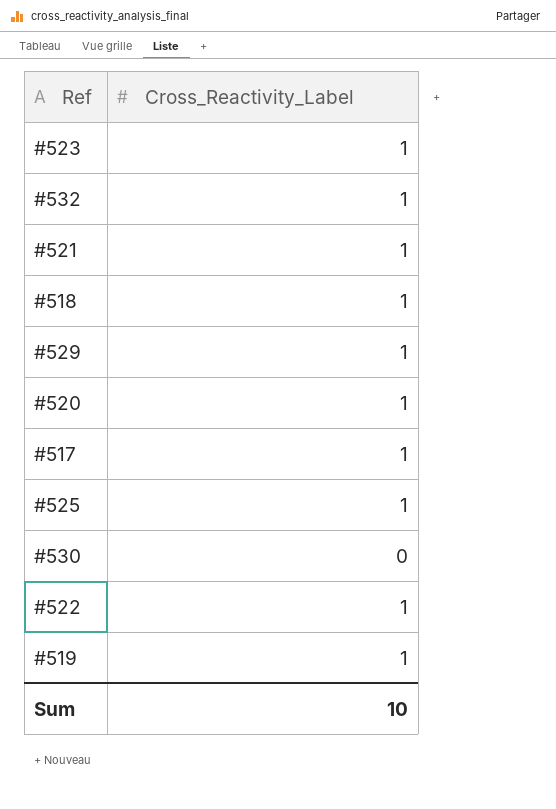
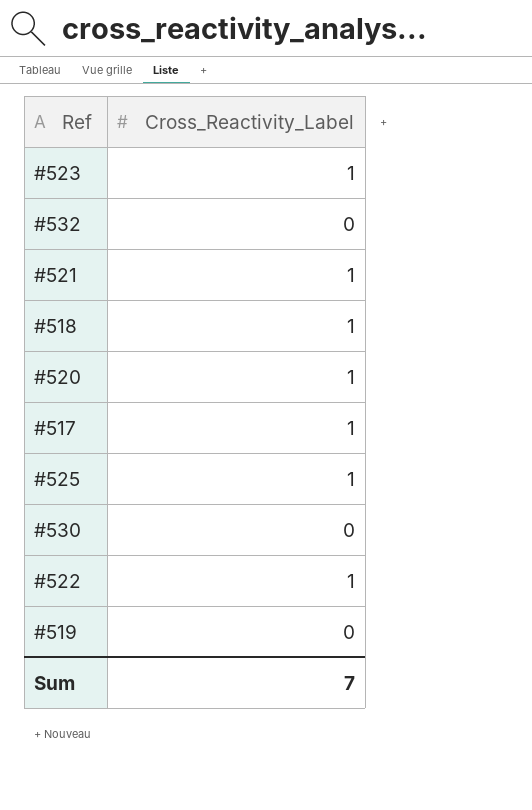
row #529: 1 -> none
#532 | Cross_Reactivity_Label: 1 -> 0
#519 | Cross_Reactivity_Label: 1 -> 0
Sum | Cross_Reactivity_Label: 10 -> 7

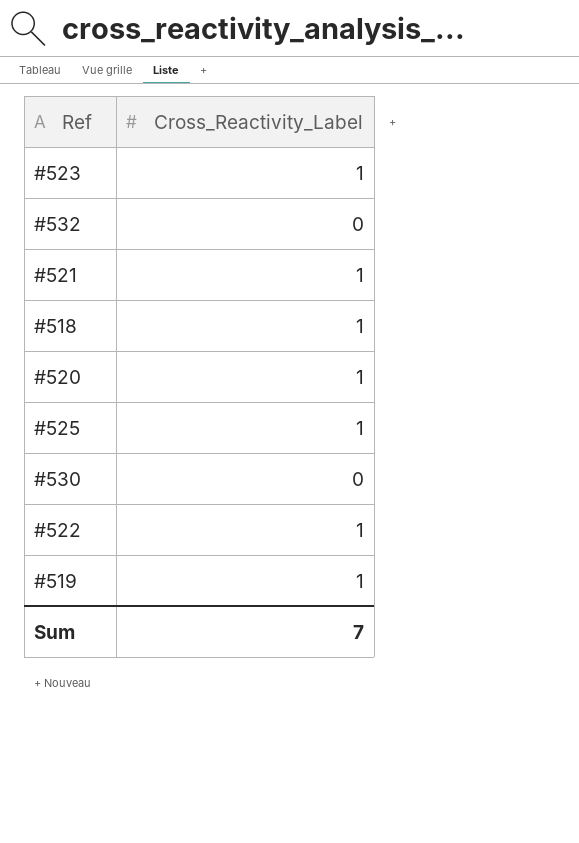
row #517: 1 -> none
#519 | Cross_Reactivity_Label: 0 -> 1

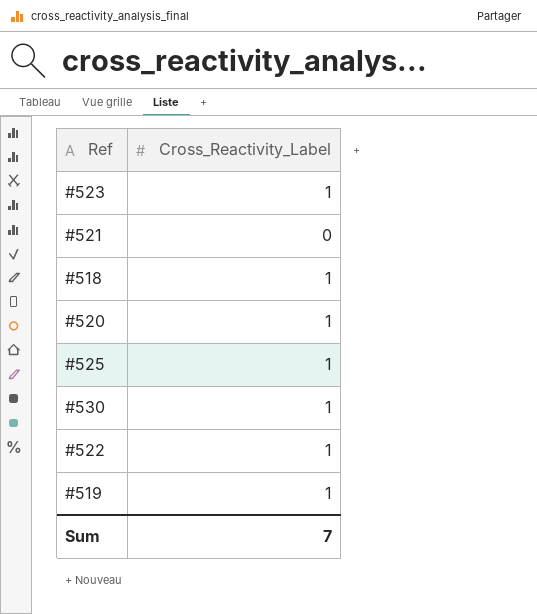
row #532: 0 -> none
#521 | Cross_Reactivity_Label: 1 -> 0
#530 | Cross_Reactivity_Label: 0 -> 1

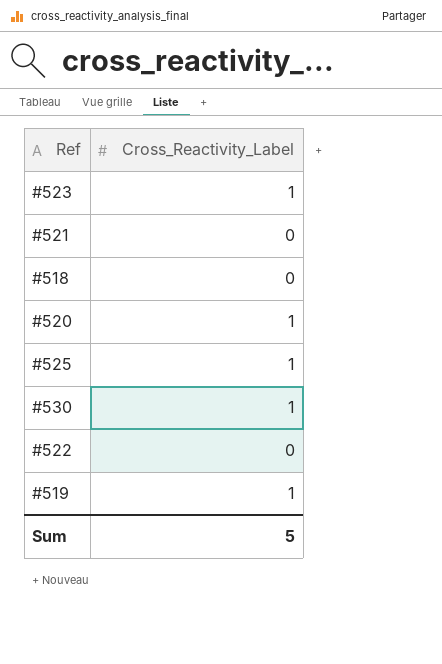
#518 | Cross_Reactivity_Label: 1 -> 0
#522 | Cross_Reactivity_Label: 1 -> 0
Sum | Cross_Reactivity_Label: 7 -> 5

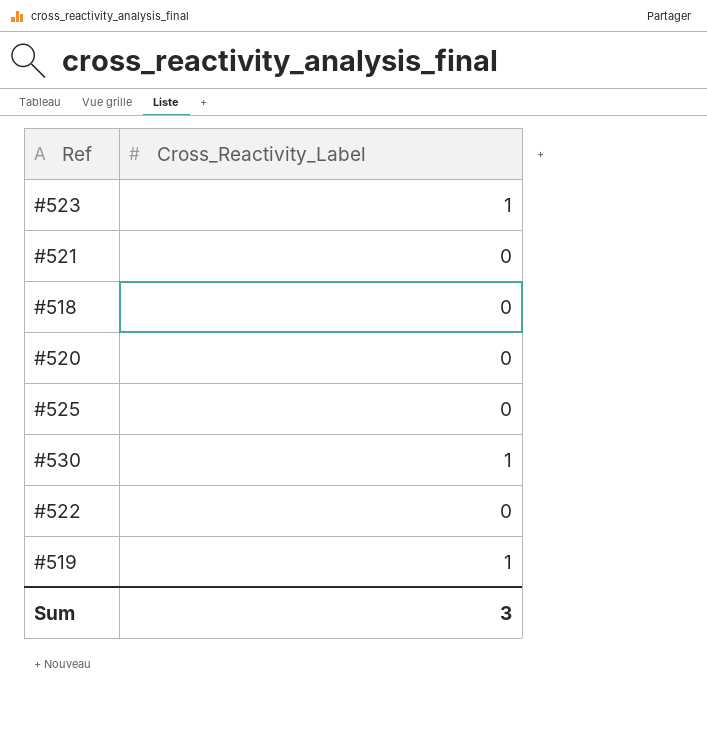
#520 | Cross_Reactivity_Label: 1 -> 0
#525 | Cross_Reactivity_Label: 1 -> 0
Sum | Cross_Reactivity_Label: 5 -> 3

